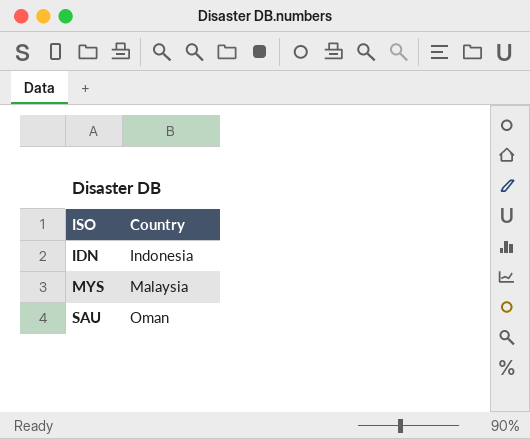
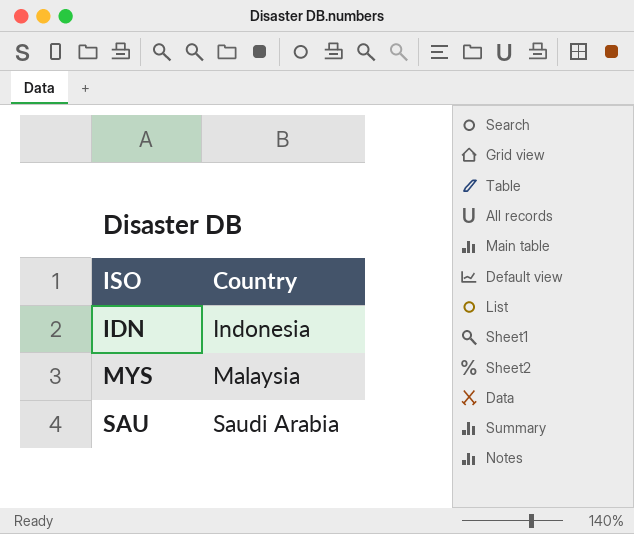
SAU | Country: Oman -> Saudi Arabia

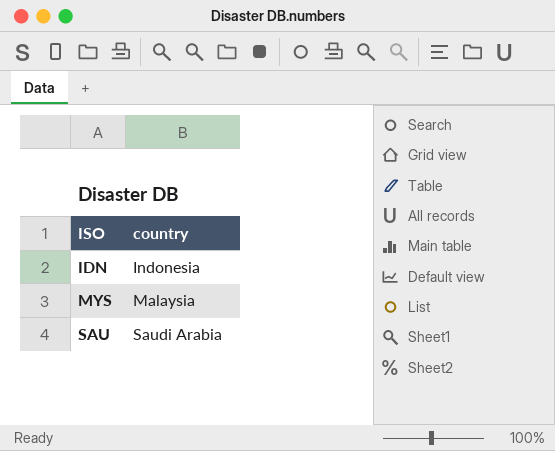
column name: Country -> country

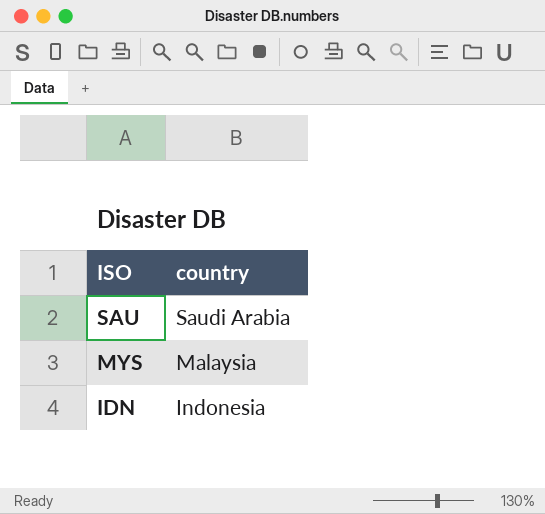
row order: ISO ascending -> ISO descending

